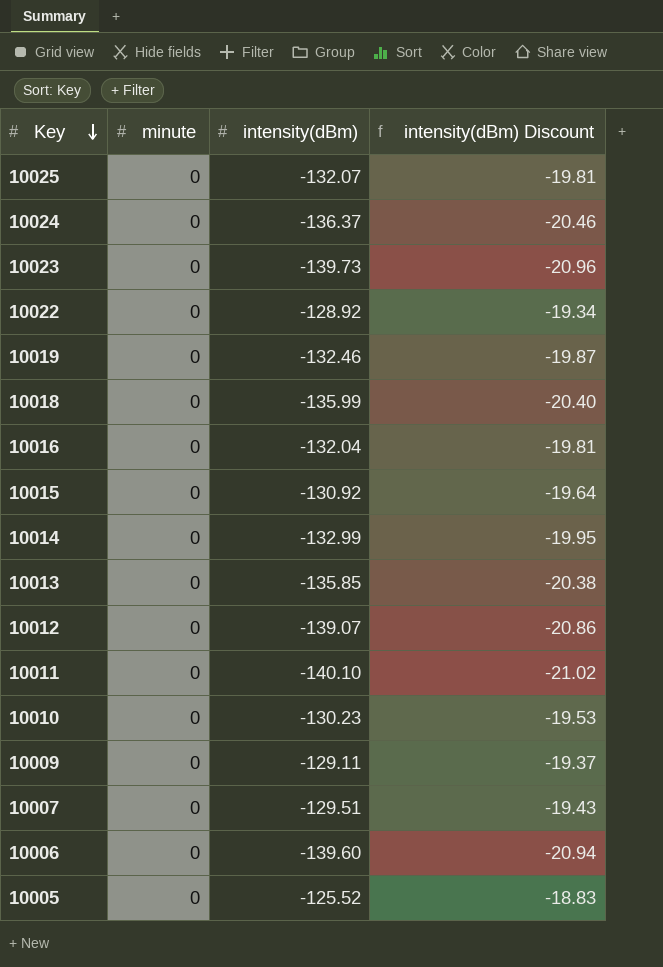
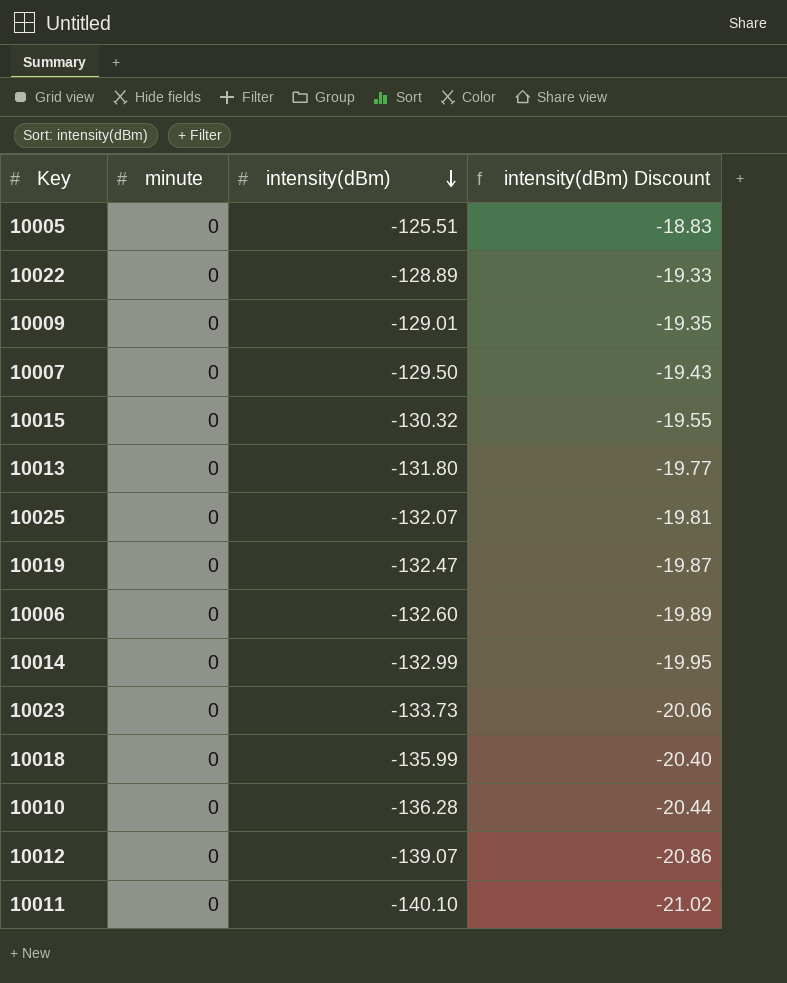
row order: Key descending -> intensity(dBm) descending
row 10024: 0 | -136.37 | -20.46 -> none
row 10016: 0 | -132.04 | -19.81 -> none
10005 | intensity(dBm): -125.52 -> -125.51
10022 | intensity(dBm): -128.92 -> -128.89
10022 | intensity(dBm) Discount: -19.34 -> -19.33
10009 | intensity(dBm): -129.11 -> -129.01
10009 | intensity(dBm) Discount: -19.37 -> -19.35
10007 | intensity(dBm): -129.51 -> -129.50
10015 | intensity(dBm): -130.92 -> -130.32
10015 | intensity(dBm) Discount: -19.64 -> -19.55
10013 | intensity(dBm): -135.85 -> -131.80
10013 | intensity(dBm) Discount: -20.38 -> -19.77
10019 | intensity(dBm): -132.46 -> -132.47
10006 | intensity(dBm): -139.60 -> -132.60
10006 | intensity(dBm) Discount: -20.94 -> -19.89
10023 | intensity(dBm): -139.73 -> -133.73
10023 | intensity(dBm) Discount: -20.96 -> -20.06
10010 | intensity(dBm): -130.23 -> -136.28
10010 | intensity(dBm) Discount: -19.53 -> -20.44

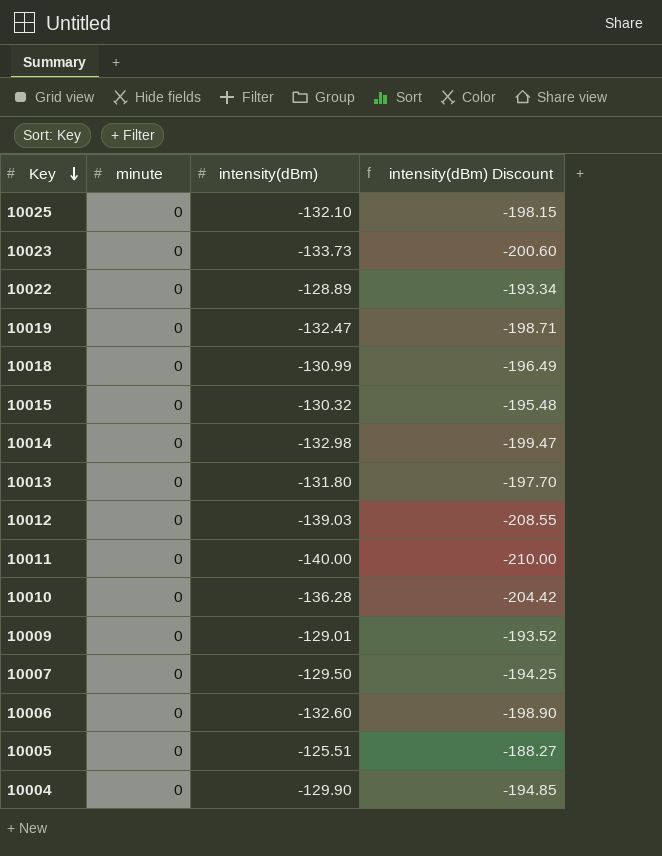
row order: intensity(dBm) descending -> Key descending
column intensity(dBm) Discount | formula: [intensity(dBm)] * 0.15 -> [intensity(dBm)] * 1.5
10025 | intensity(dBm): -132.07 -> -132.10
10018 | intensity(dBm): -135.99 -> -130.99
10014 | intensity(dBm): -132.99 -> -132.98
10012 | intensity(dBm): -139.07 -> -139.03
10011 | intensity(dBm): -140.10 -> -140.00
row 10004: none -> 0 | -129.90 | -194.85

